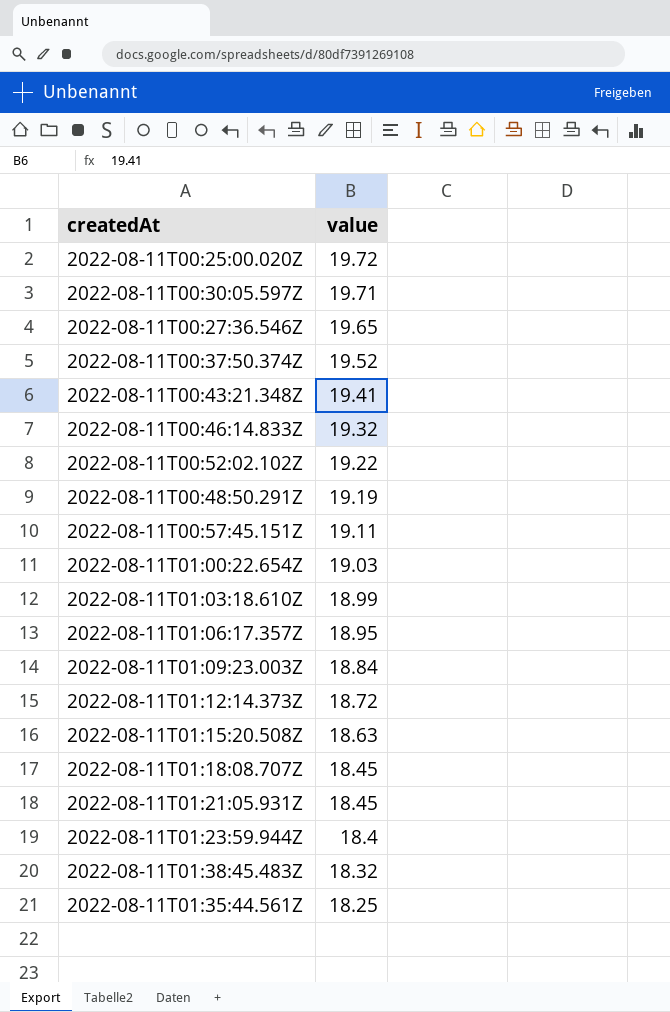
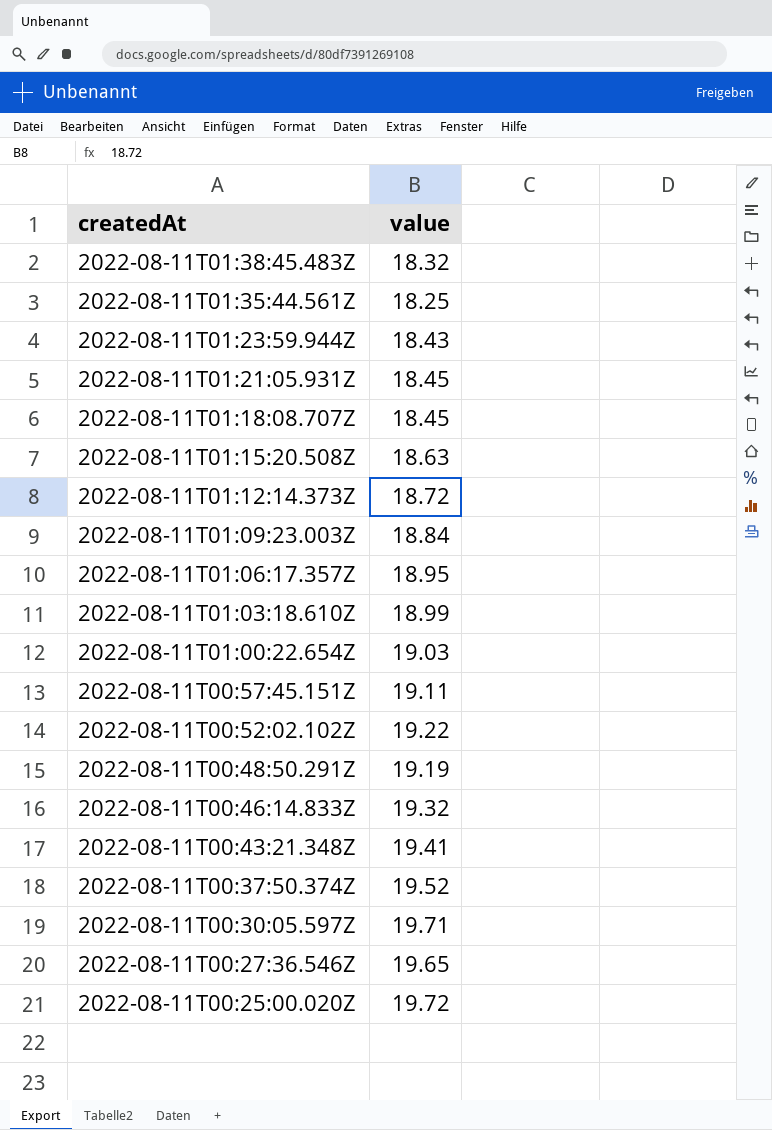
row order: value descending -> createdAt descending
2022-08-11T01:23:59.944Z | value: 18.4 -> 18.43

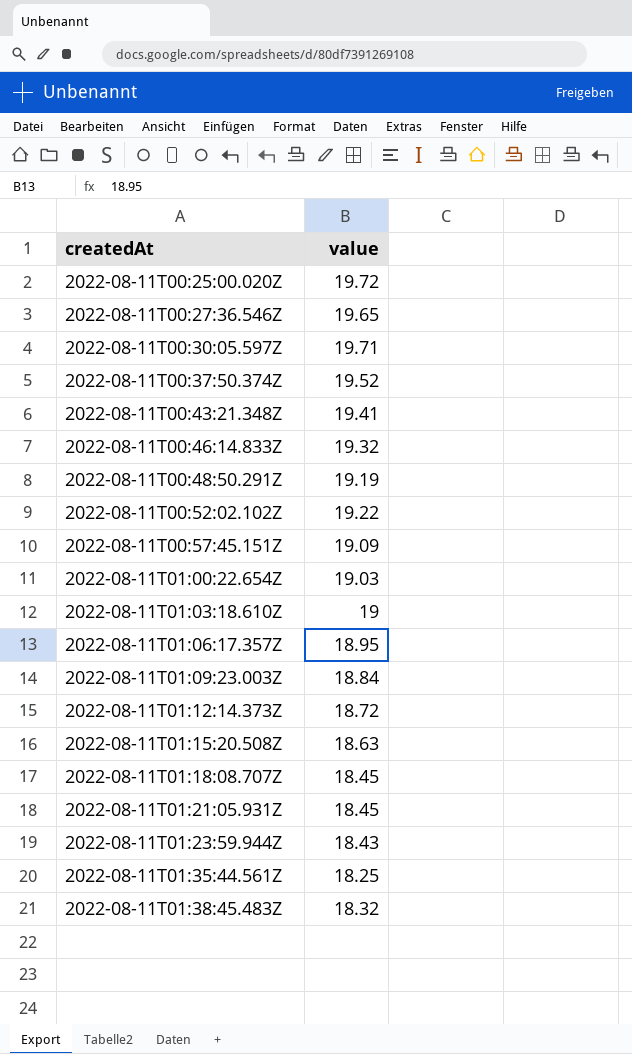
row order: createdAt descending -> createdAt ascending
2022-08-11T00:57:45.151Z | value: 19.11 -> 19.09
2022-08-11T01:03:18.610Z | value: 18.99 -> 19

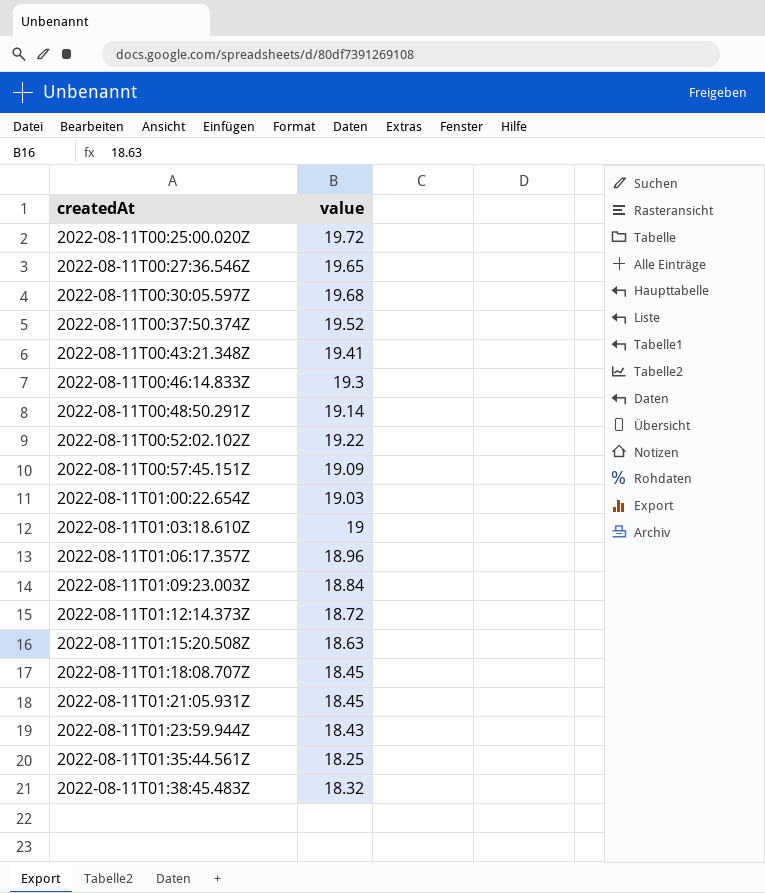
2022-08-11T00:30:05.597Z | value: 19.71 -> 19.68
2022-08-11T00:46:14.833Z | value: 19.32 -> 19.3
2022-08-11T00:48:50.291Z | value: 19.19 -> 19.14
2022-08-11T01:06:17.357Z | value: 18.95 -> 18.96

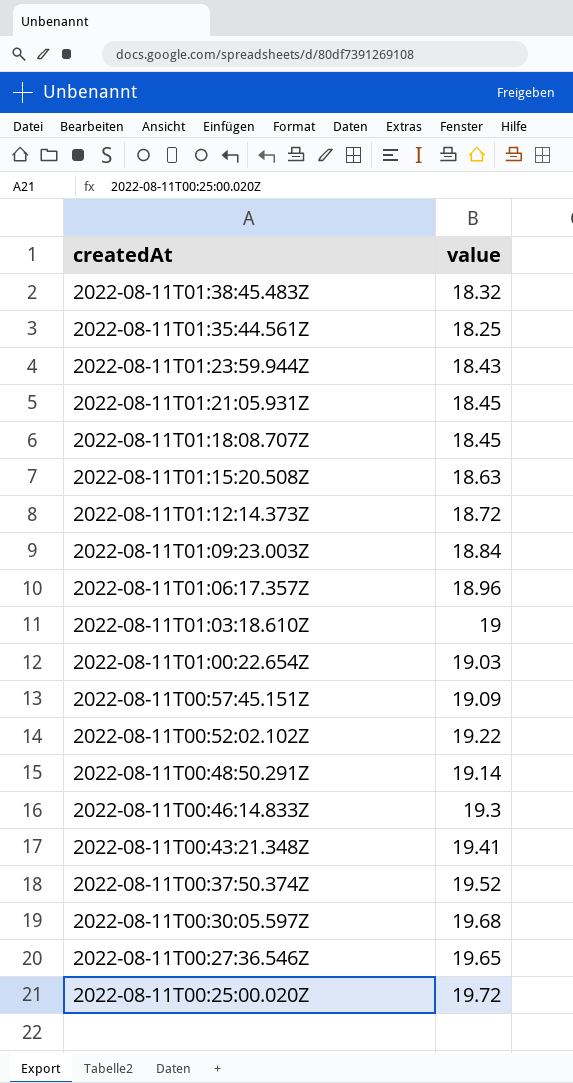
row order: createdAt ascending -> createdAt descending

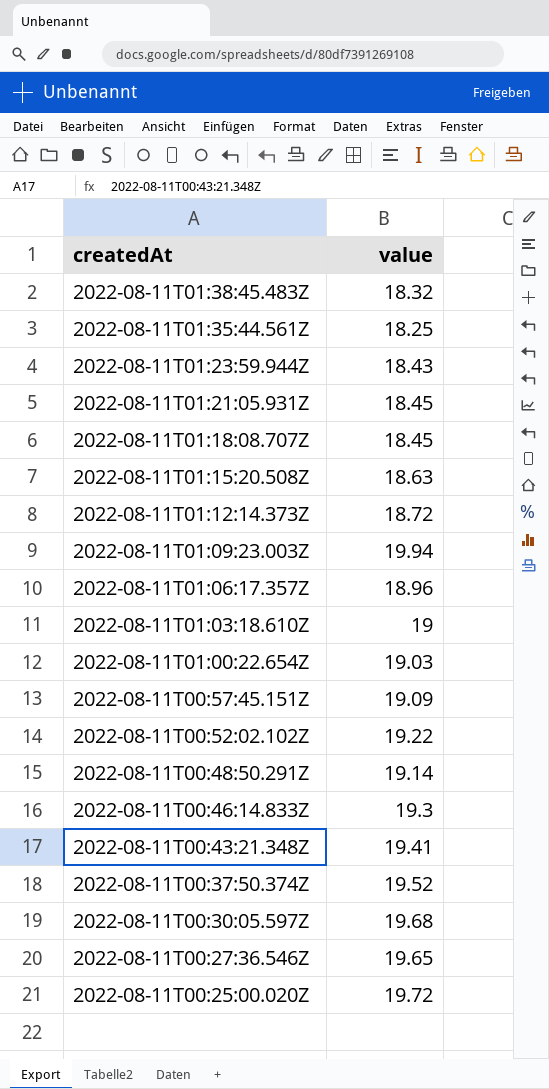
2022-08-11T01:09:23.003Z | value: 18.84 -> 19.94

